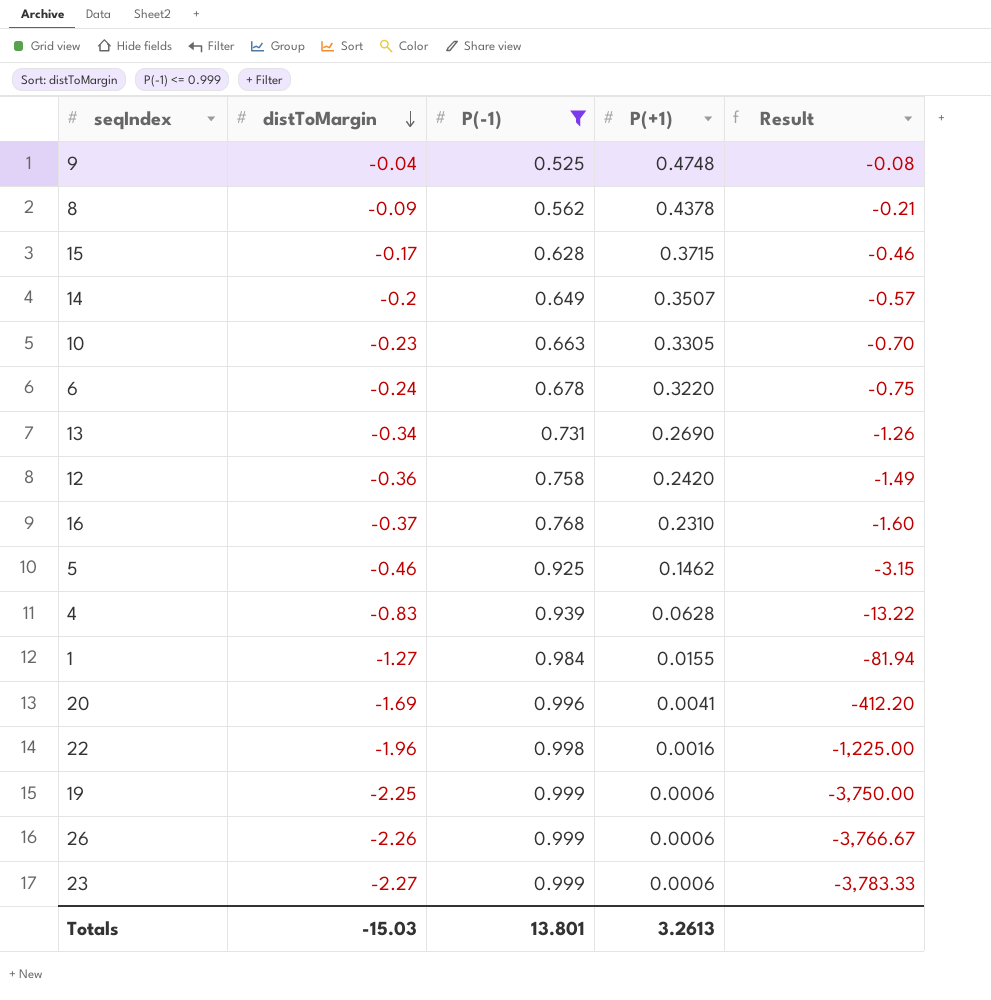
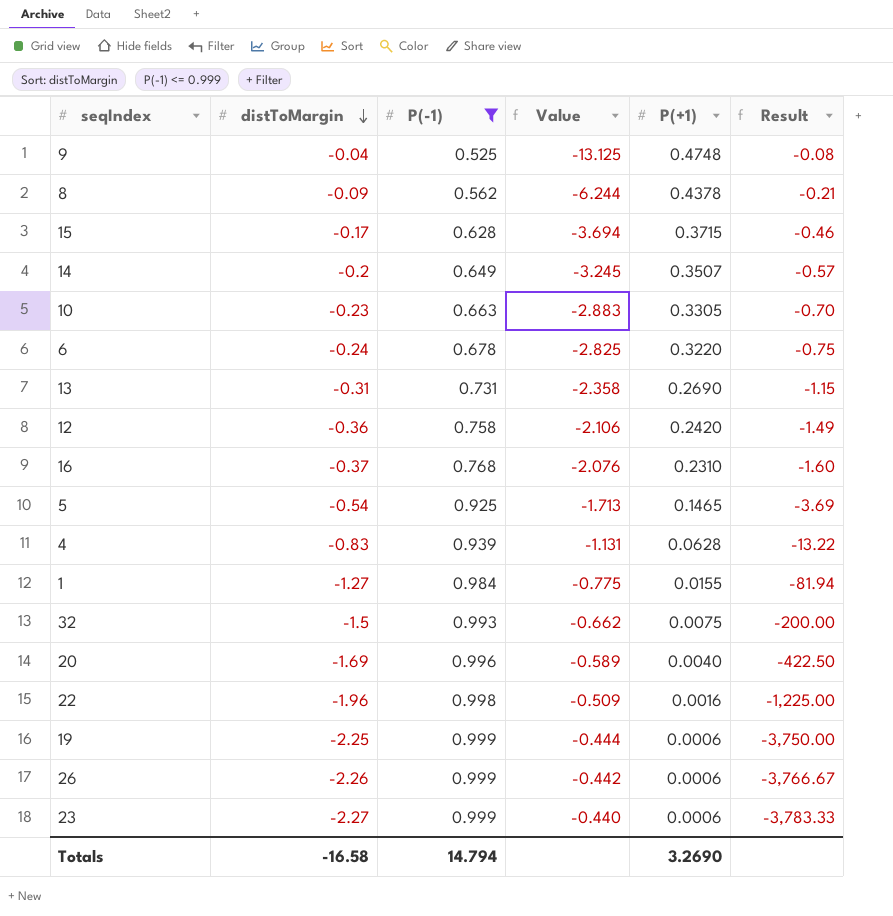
column Value | formula: none -> [P(-1)] / [distToMargin]
13 | distToMargin: -0.34 -> -0.31
13 | Result: -1.26 -> -1.15
5 | distToMargin: -0.46 -> -0.54
5 | P(+1): 0.1462 -> 0.1465
5 | Result: -3.15 -> -3.69
row 32: none -> -1.5 | 0.993 | -0.662 | 0.0075 | -200.00
20 | P(+1): 0.0041 -> 0.0040
20 | Result: -412.20 -> -422.50
Totals | distToMargin: -15.03 -> -16.58
Totals | P(-1): 13.801 -> 14.794
Totals | P(+1): 3.2613 -> 3.2690

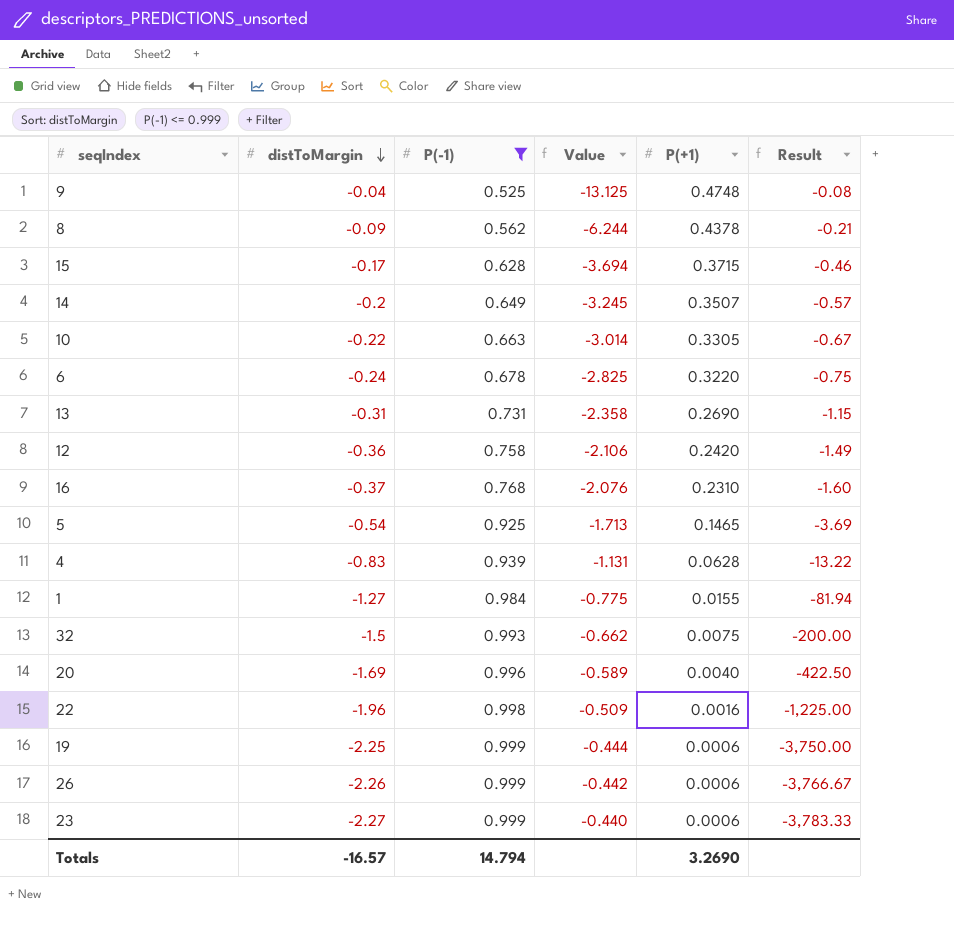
10 | distToMargin: -0.23 -> -0.22
10 | Value: -2.883 -> -3.014
10 | Result: -0.70 -> -0.67
Totals | distToMargin: -16.58 -> -16.57

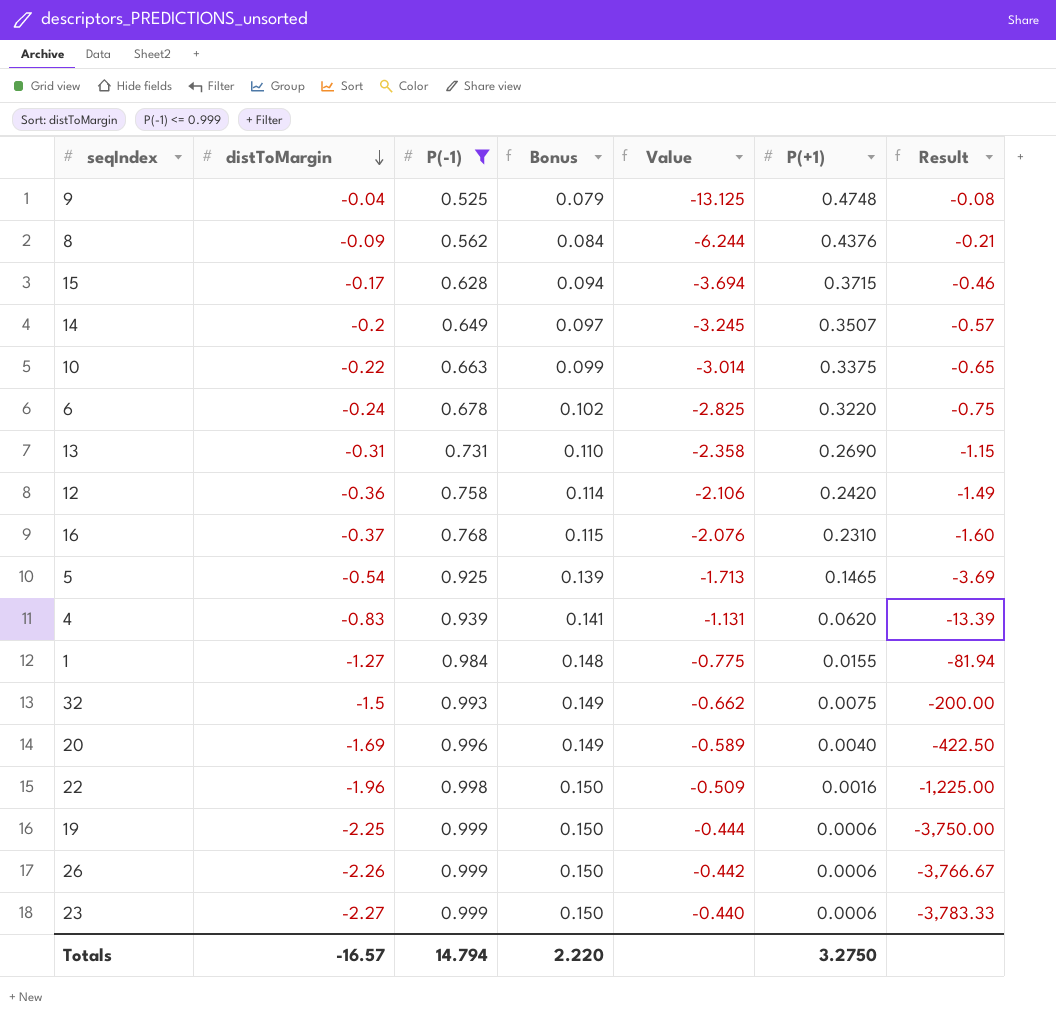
column Bonus | formula: none -> [P(-1)] * 0.15
8 | P(+1): 0.4378 -> 0.4376
10 | P(+1): 0.3305 -> 0.3375
10 | Result: -0.67 -> -0.65
4 | P(+1): 0.0628 -> 0.0620
4 | Result: -13.22 -> -13.39
Totals | P(+1): 3.2690 -> 3.2750

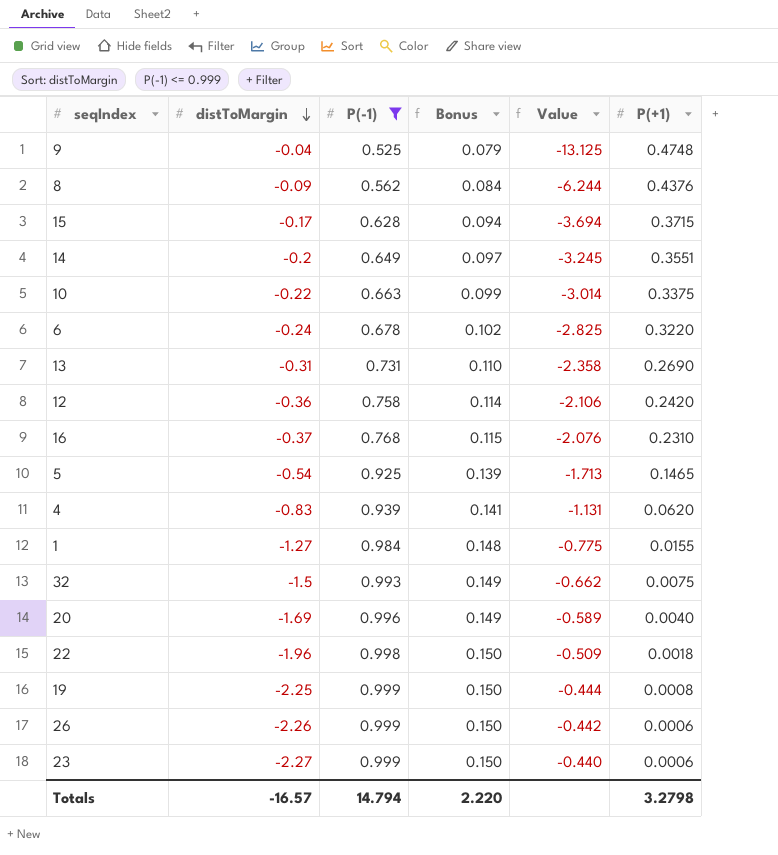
column Result | formula: [distToMargin] / [P(+1)] -> none
14 | P(+1): 0.3507 -> 0.3551
22 | P(+1): 0.0016 -> 0.0018
19 | P(+1): 0.0006 -> 0.0008
Totals | P(+1): 3.2750 -> 3.2798

